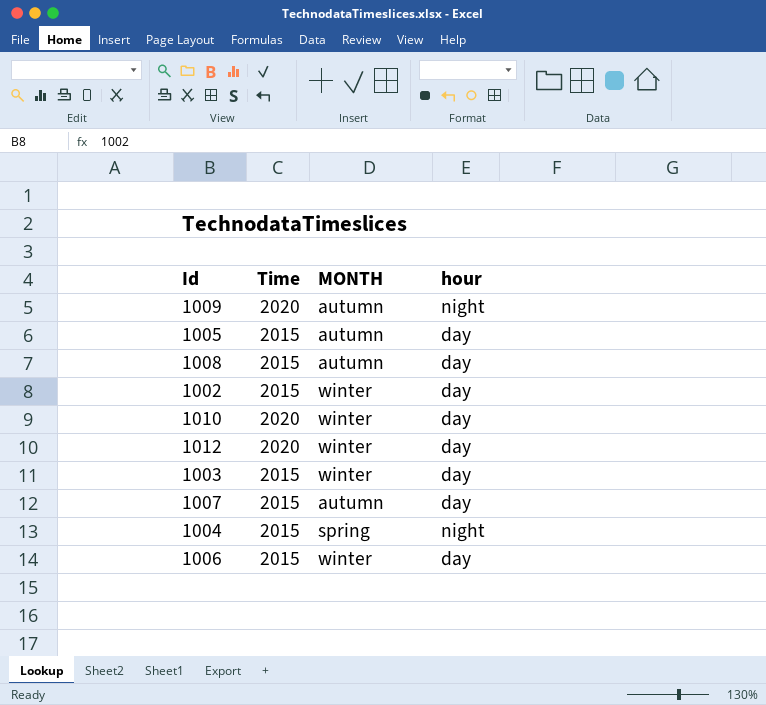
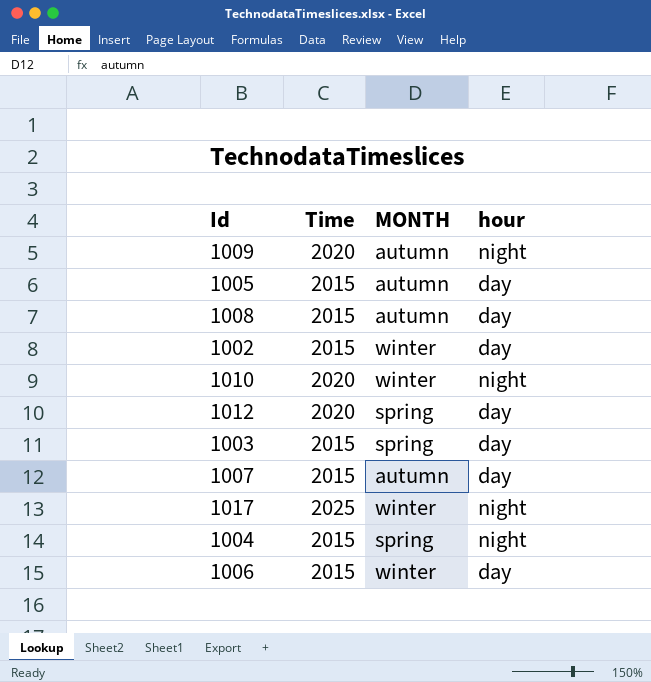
1010 | hour: day -> night
1012 | MONTH: winter -> spring
1003 | MONTH: winter -> spring
row 1017: none -> 2025 | winter | night

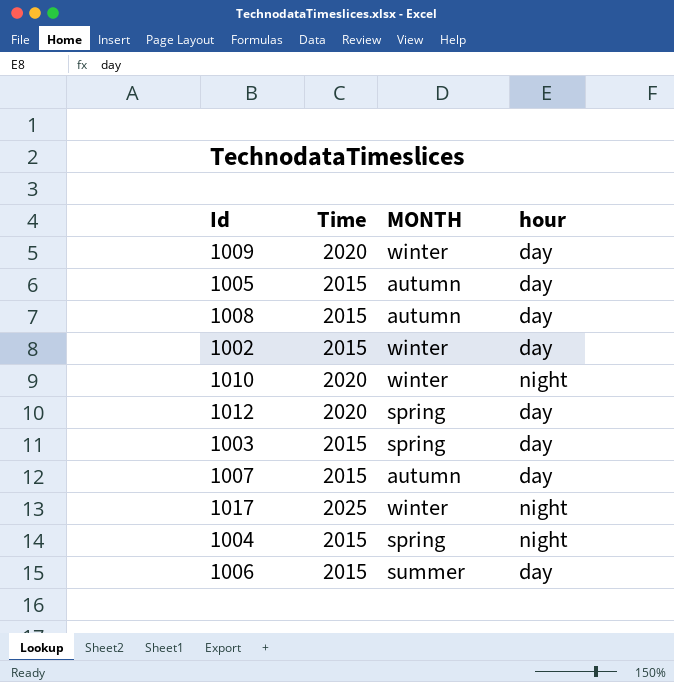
1009 | MONTH: autumn -> winter
1009 | hour: night -> day
1006 | MONTH: winter -> summer

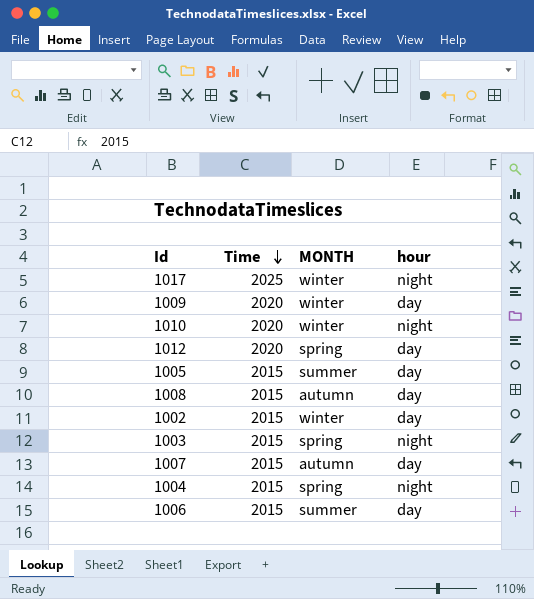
row order: none -> Time descending
1005 | MONTH: autumn -> summer
1003 | hour: day -> night

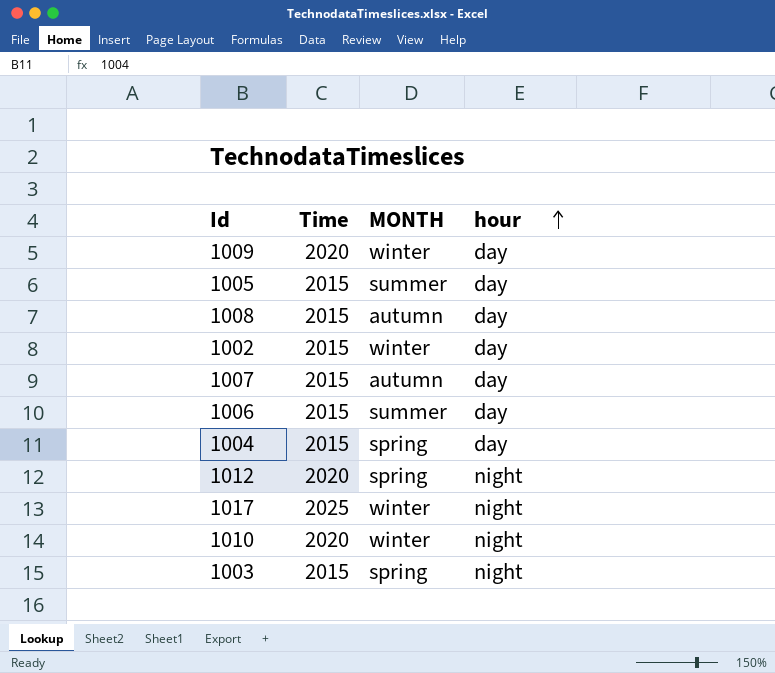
row order: Time descending -> hour ascending
1004 | hour: night -> day
1012 | hour: day -> night

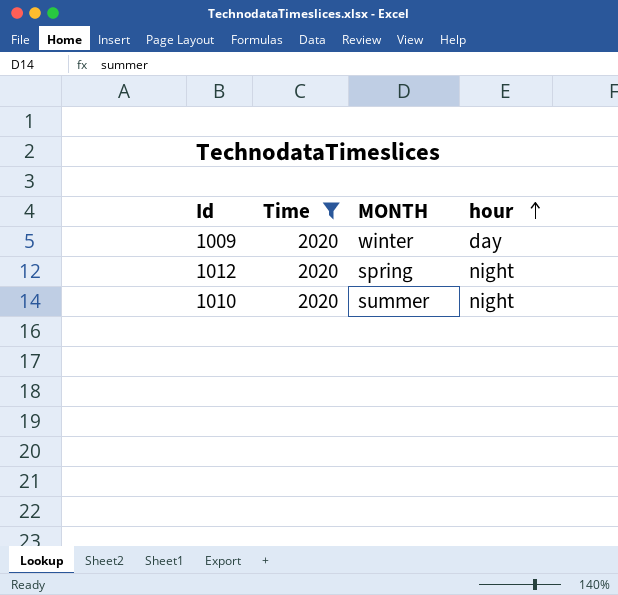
filter: none -> Time = 2020
1010 | MONTH: winter -> summer

